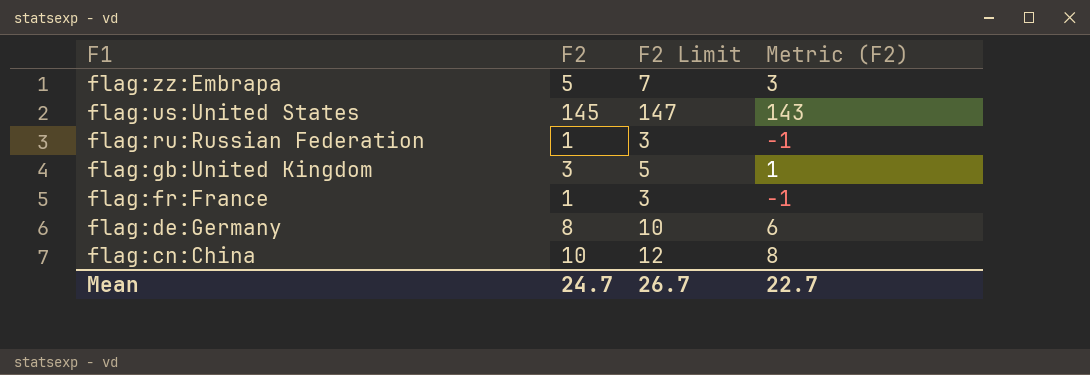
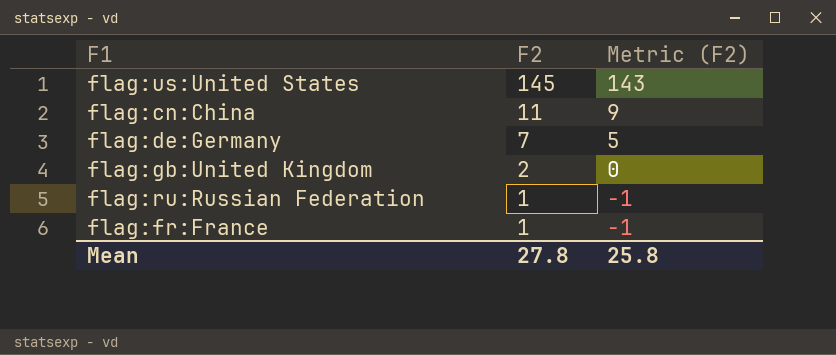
row order: F1 descending -> F2 descending
column F2 Limit | formula: [F2] + 2 -> none
row flag:zz:Embrapa: 5 | 7 | 3 -> none
flag:cn:China | F2: 10 -> 11
flag:cn:China | Metric (F2): 8 -> 9
flag:de:Germany | F2: 8 -> 7
flag:de:Germany | Metric (F2): 6 -> 5
flag:gb:United Kingdom | F2: 3 -> 2
flag:gb:United Kingdom | Metric (F2): 1 -> 0
Mean | F2: 24.7 -> 27.8
Mean | Metric (F2): 22.7 -> 25.8

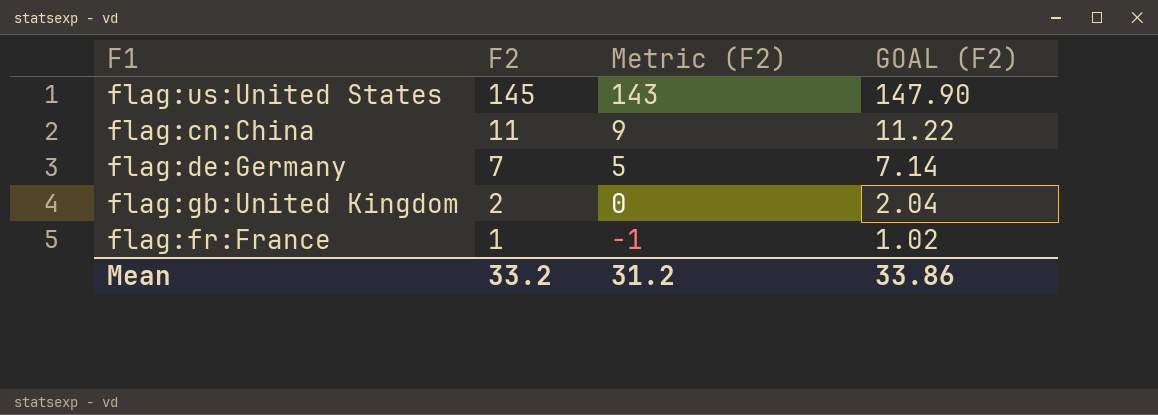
column GOAL (F2) | formula: none -> [F2] * 1.02
row flag:ru:Russian Federation: 1 | -1 -> none
Mean | F2: 27.8 -> 33.2
Mean | Metric (F2): 25.8 -> 31.2

